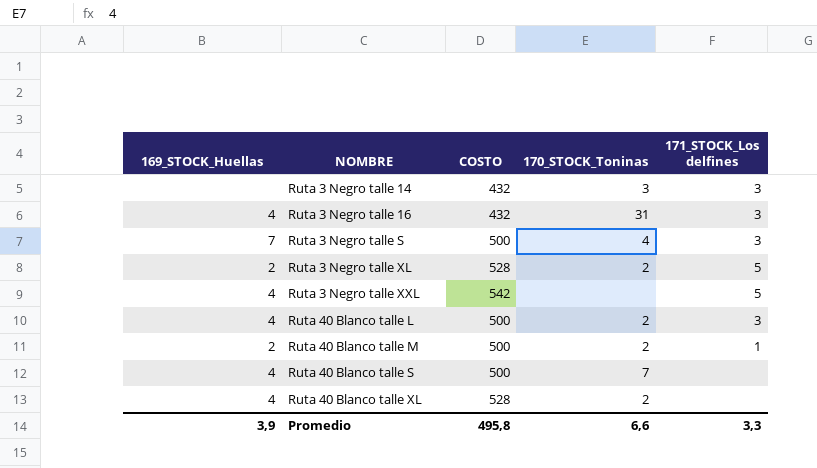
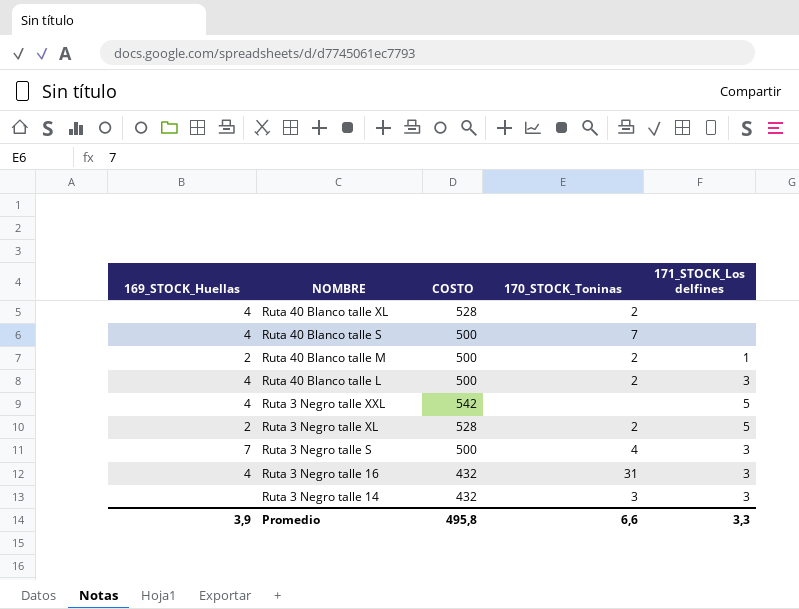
row order: NOMBRE ascending -> NOMBRE descending

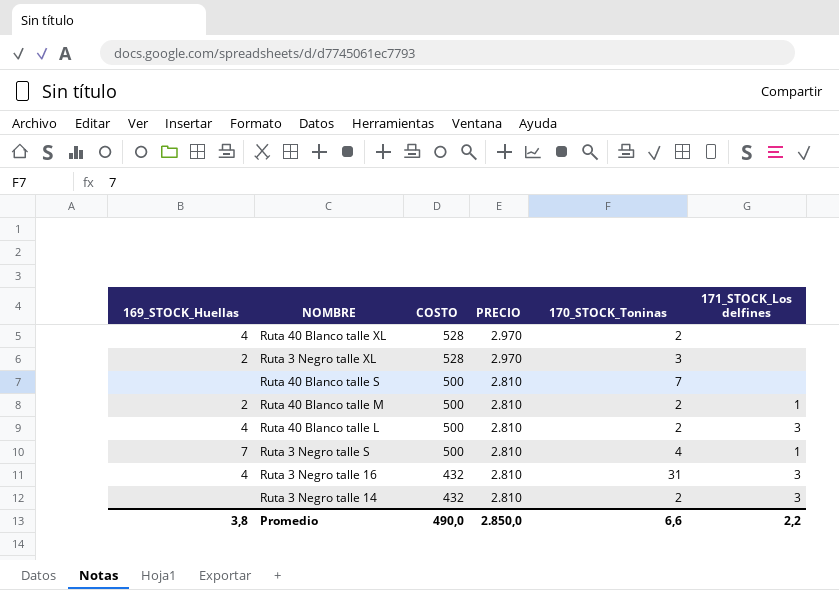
row order: NOMBRE descending -> COSTO descending
column PRECIO | position: none -> 4
row Ruta 3 Negro talle XXL: 4 | 542 | none | 5 -> none
Ruta 3 Negro talle XL | 170_STOCK_Toninas: 2 -> 3
Ruta 3 Negro talle XL | 171_STOCK_Los delfines: 5 -> none
Ruta 40 Blanco talle S | 169_STOCK_Huellas: 4 -> none
Ruta 3 Negro talle S | 171_STOCK_Los delfines: 3 -> 1
Ruta 3 Negro talle 14 | 170_STOCK_Toninas: 3 -> 2
Promedio | 169_STOCK_Huellas: 3,9 -> 3,8
Promedio | COSTO: 495,8 -> 490,0
Promedio | 171_STOCK_Los delfines: 3,3 -> 2,2

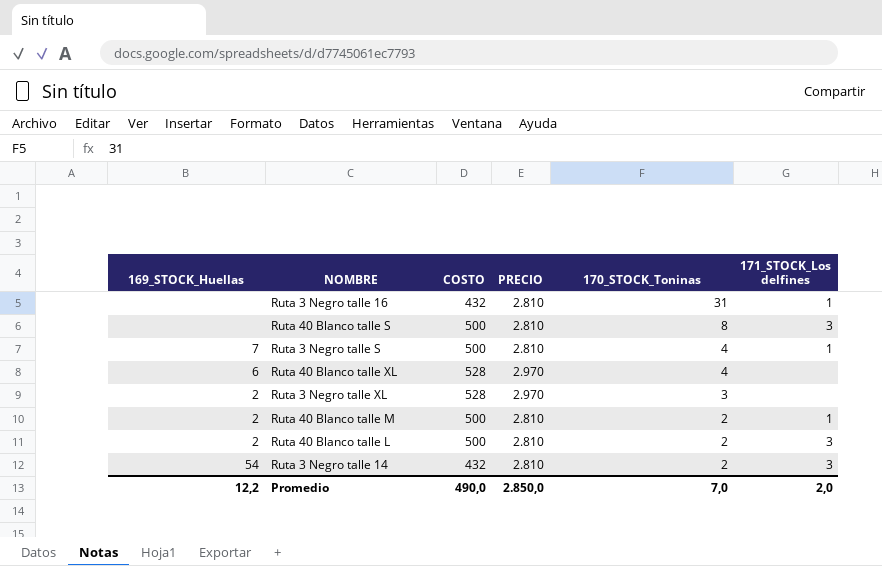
row order: COSTO descending -> 170_STOCK_Toninas descending
Ruta 3 Negro talle 16 | 169_STOCK_Huellas: 4 -> none
Ruta 3 Negro talle 16 | 171_STOCK_Los delfines: 3 -> 1
Ruta 40 Blanco talle S | 170_STOCK_Toninas: 7 -> 8
Ruta 40 Blanco talle S | 171_STOCK_Los delfines: none -> 3
Ruta 40 Blanco talle XL | 169_STOCK_Huellas: 4 -> 6
Ruta 40 Blanco talle XL | 170_STOCK_Toninas: 2 -> 4
Ruta 40 Blanco talle L | 169_STOCK_Huellas: 4 -> 2
Ruta 3 Negro talle 14 | 169_STOCK_Huellas: none -> 54
Promedio | 169_STOCK_Huellas: 3,8 -> 12,2
Promedio | 170_STOCK_Toninas: 6,6 -> 7,0
Promedio | 171_STOCK_Los delfines: 2,2 -> 2,0

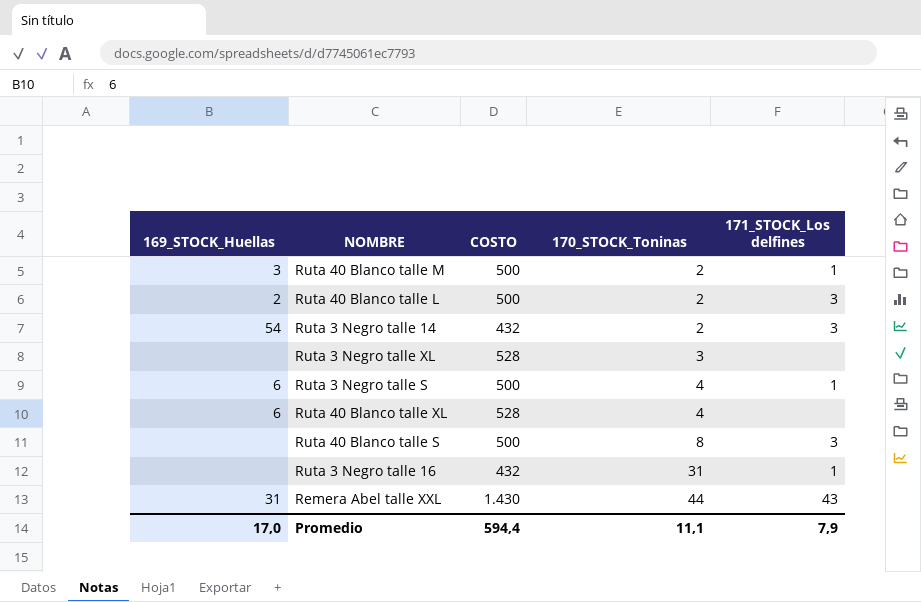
row order: 170_STOCK_Toninas descending -> 170_STOCK_Toninas ascending
column PRECIO | position: 4 -> none
Ruta 40 Blanco talle M | 169_STOCK_Huellas: 2 -> 3
Ruta 3 Negro talle XL | 169_STOCK_Huellas: 2 -> none
Ruta 3 Negro talle S | 169_STOCK_Huellas: 7 -> 6
row Remera Abel talle XXL: none -> 31 | 1.430 | 44 | 43
Promedio | 169_STOCK_Huellas: 12,2 -> 17,0
Promedio | COSTO: 490,0 -> 594,4
Promedio | 170_STOCK_Toninas: 7,0 -> 11,1
Promedio | 171_STOCK_Los delfines: 2,0 -> 7,9

